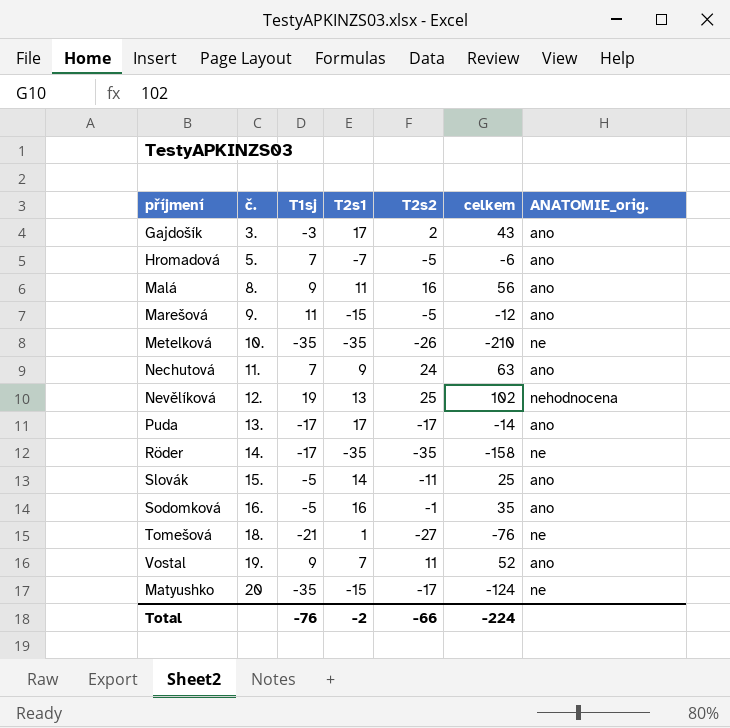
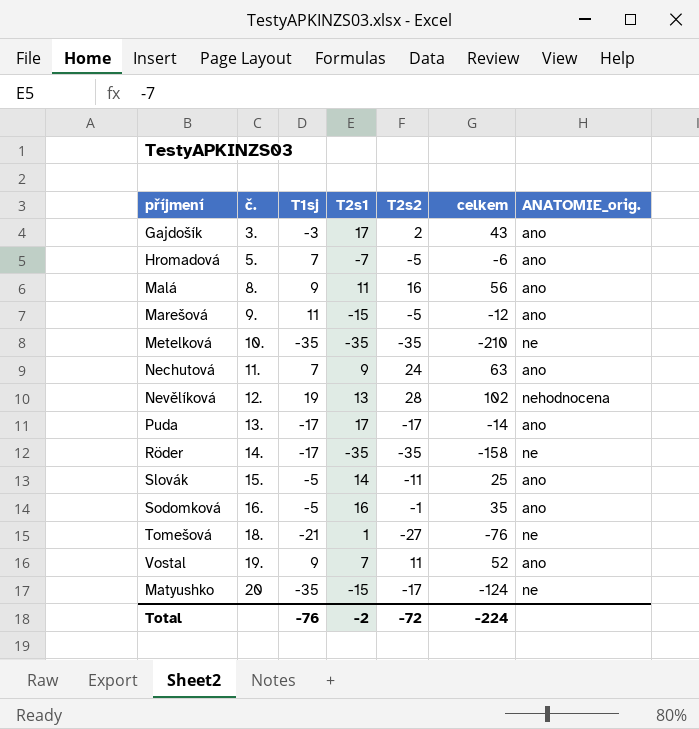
Metelková | T2s2: -26 -> -35
Nevělíková | T2s2: 25 -> 28
Total | T2s2: -66 -> -72

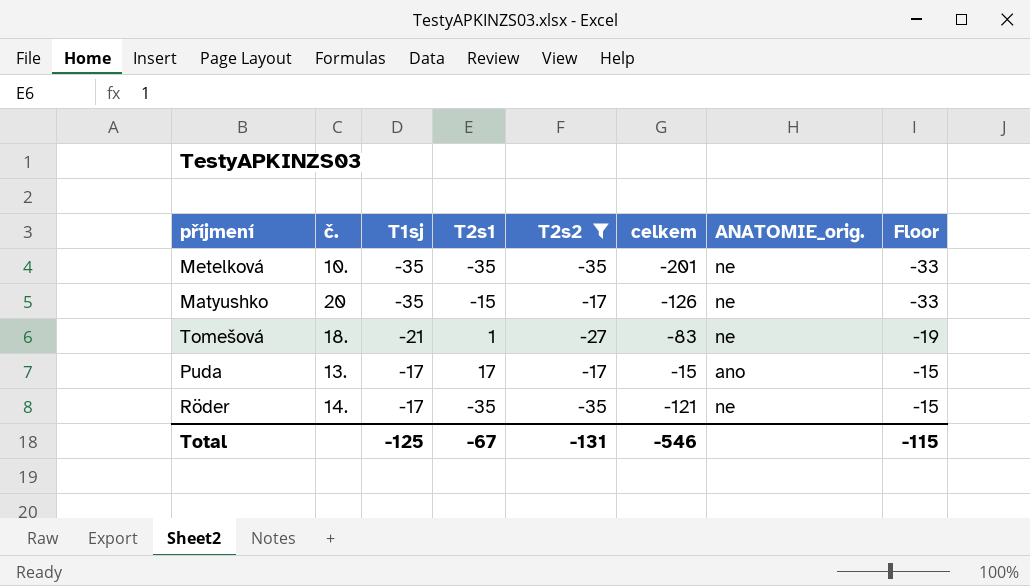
filter: none -> T2s2 <= -17
row order: č. ascending -> T1sj ascending
column Floor | formula: none -> [T1sj] + 2
Metelková | celkem: -210 -> -201
Matyushko | celkem: -124 -> -126
Tomešová | celkem: -76 -> -83
Puda | celkem: -14 -> -15
Röder | celkem: -158 -> -121
Total | T1sj: -76 -> -125
Total | T2s1: -2 -> -67
Total | T2s2: -72 -> -131
Total | celkem: -224 -> -546

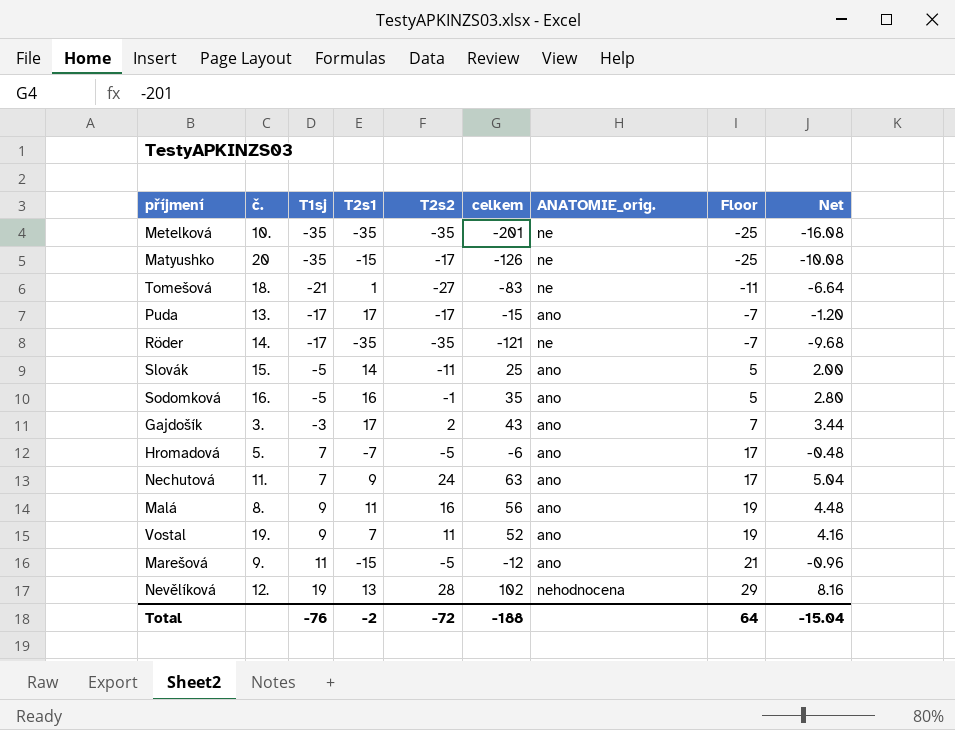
filter: T2s2 <= -17 -> none
column Floor | formula: [T1sj] + 2 -> [T1sj] + 10
column Net | formula: none -> [celkem] * 0.08
Total | T1sj: -125 -> -76
Total | T2s1: -67 -> -2
Total | T2s2: -131 -> -72
Total | celkem: -546 -> -188
Total | Floor: -115 -> 64

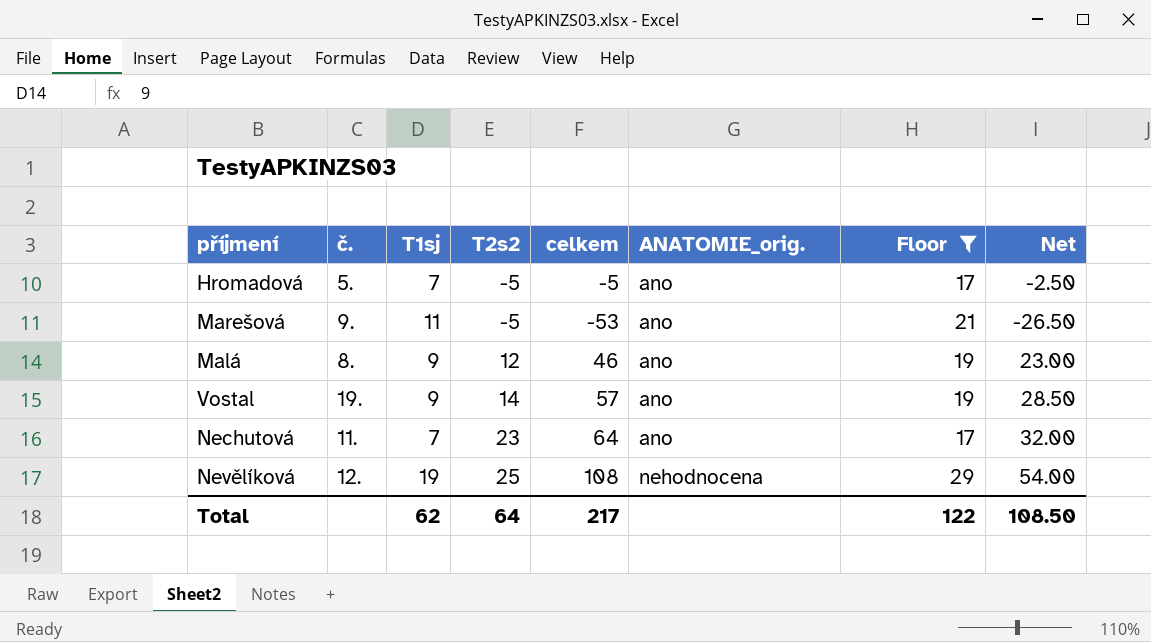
filter: none -> Floor >= 17
row order: T1sj ascending -> T2s2 ascending
column T2s1 | position: 4 -> none
column Net | formula: [celkem] * 0.08 -> [celkem] * 0.5
Hromadová | celkem: -6 -> -5
Marešová | celkem: -12 -> -53
Malá | T2s2: 16 -> 12
Malá | celkem: 56 -> 46
Vostal | T2s2: 11 -> 14
Vostal | celkem: 52 -> 57
Nechutová | T2s2: 24 -> 23
Nechutová | celkem: 63 -> 64
Nevělíková | T2s2: 28 -> 25
Nevělíková | celkem: 102 -> 108
Total | T1sj: -76 -> 62
Total | T2s2: -72 -> 64
Total | celkem: -188 -> 217
Total | Floor: 64 -> 122
Total | Net: -15.04 -> 108.50

